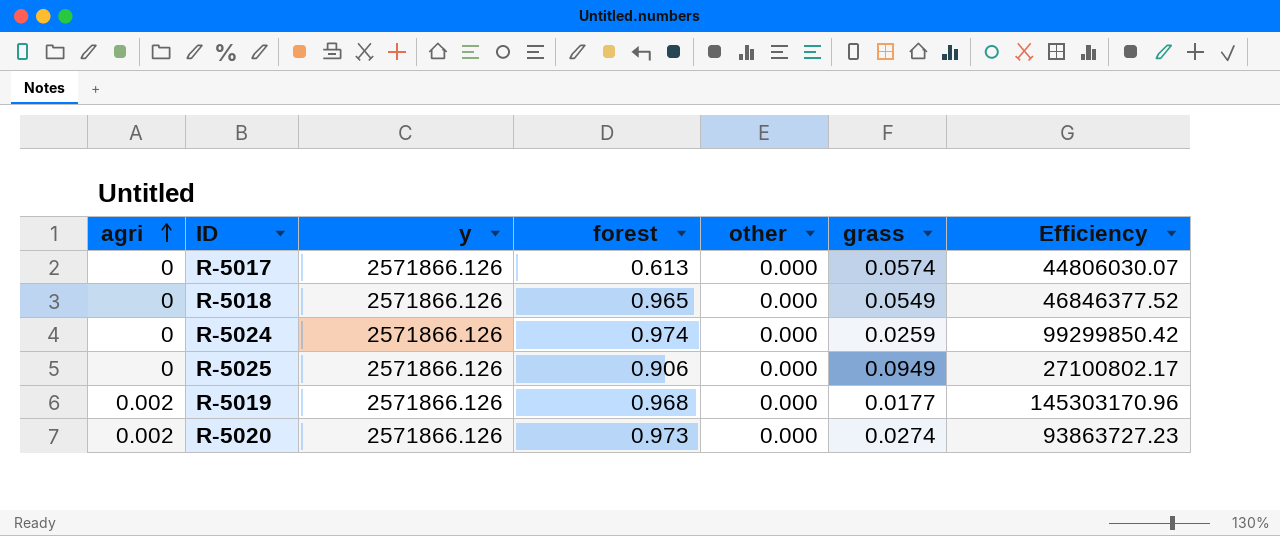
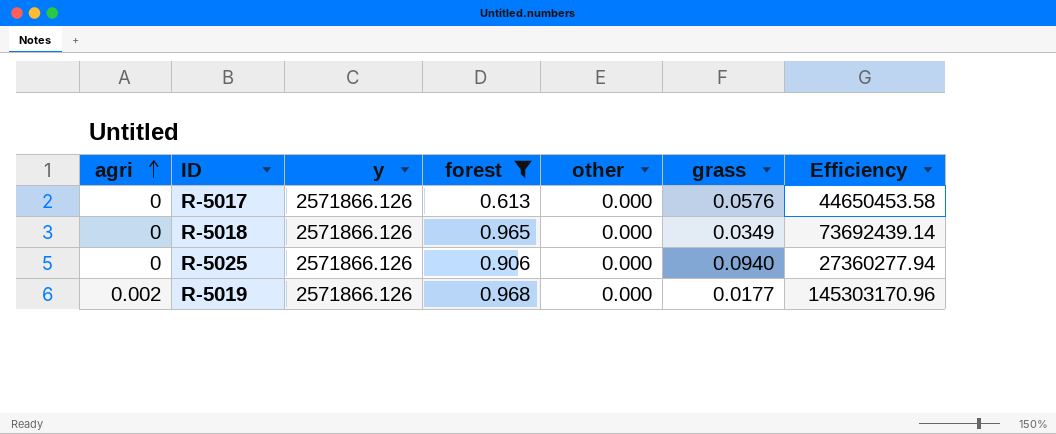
filter: none -> forest <= 0.968
R-5017 | grass: 0.0574 -> 0.0576
R-5017 | Efficiency: 44806030.07 -> 44650453.58
R-5018 | grass: 0.0549 -> 0.0349
R-5018 | Efficiency: 46846377.52 -> 73692439.14
R-5025 | grass: 0.0949 -> 0.0940
R-5025 | Efficiency: 27100802.17 -> 27360277.94

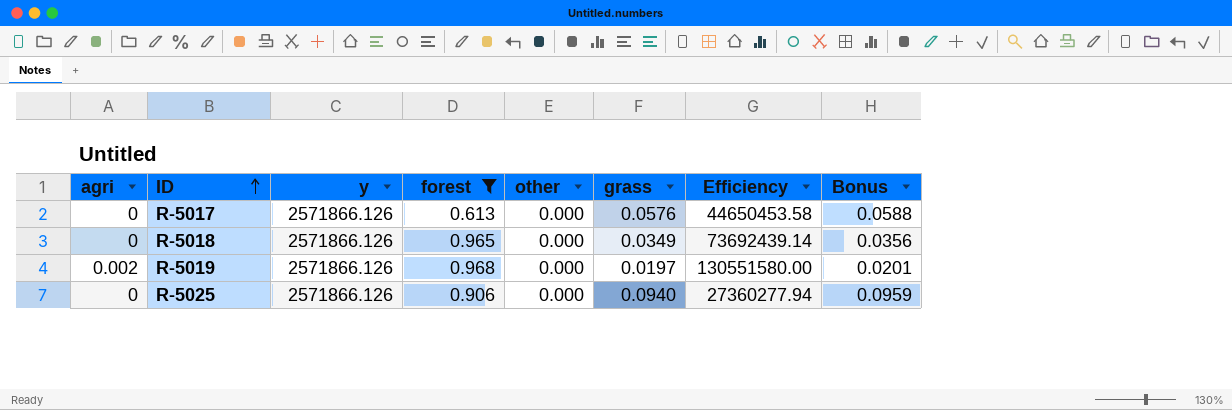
row order: agri ascending -> ID ascending
column Bonus | formula: none -> [grass] * 1.02
R-5019 | grass: 0.0177 -> 0.0197
R-5019 | Efficiency: 145303170.96 -> 130551580.00

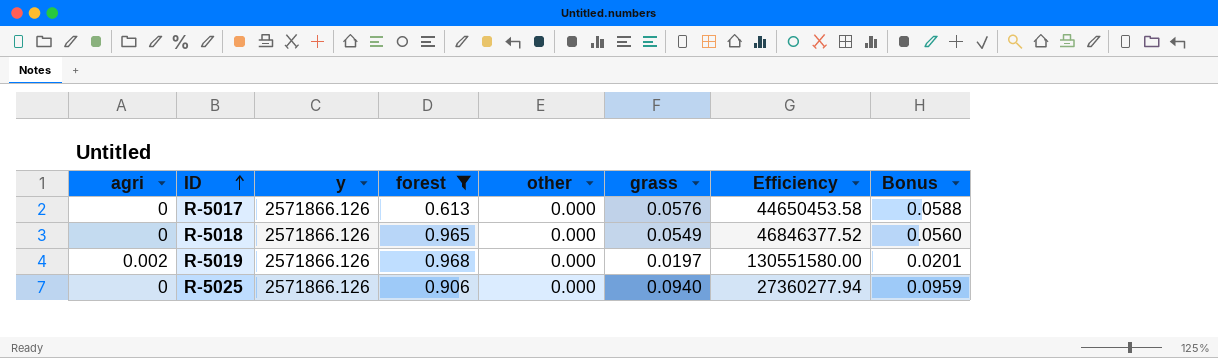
R-5018 | grass: 0.0349 -> 0.0549
R-5018 | Efficiency: 73692439.14 -> 46846377.52
R-5018 | Bonus: 0.0356 -> 0.0560

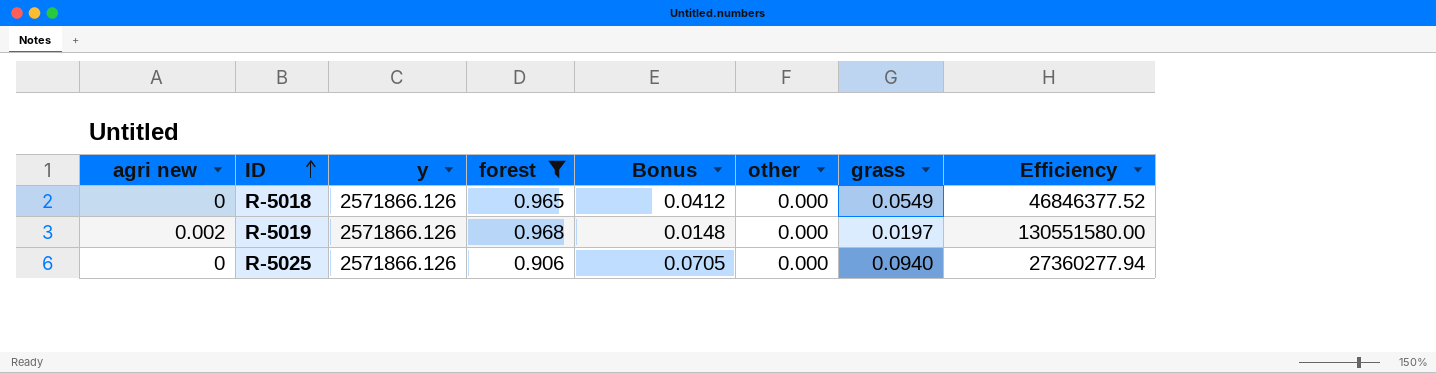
column name: agri -> agri new
column Bonus | formula: [grass] * 1.02 -> [grass] * 0.75
column Bonus | position: 8 -> 5
row R-5017: 0 | 2571866.126 | 0.613 | 0.000 | 0.0576 | 44650453.58 | 0.0588 -> none

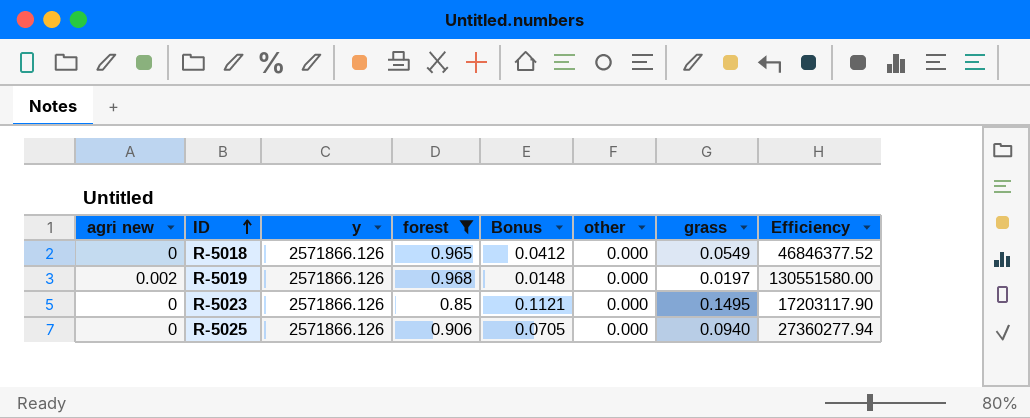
row R-5023: none -> 0 | 2571866.126 | 0.85 | 0.1121 | 0.000 | 0.1495 | 17203117.90

